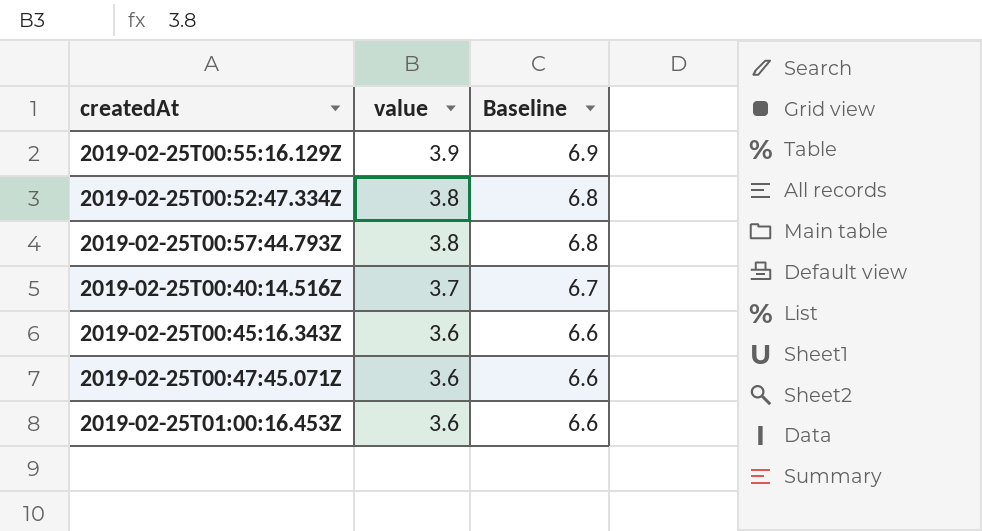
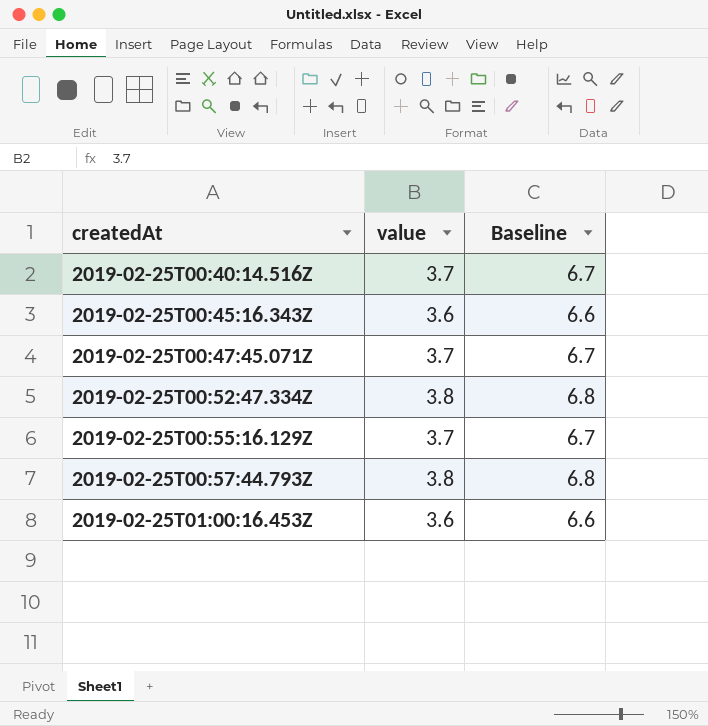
row order: value descending -> createdAt ascending
2019-02-25T00:47:45.071Z | value: 3.6 -> 3.7
2019-02-25T00:47:45.071Z | Baseline: 6.6 -> 6.7
2019-02-25T00:55:16.129Z | value: 3.9 -> 3.7
2019-02-25T00:55:16.129Z | Baseline: 6.9 -> 6.7

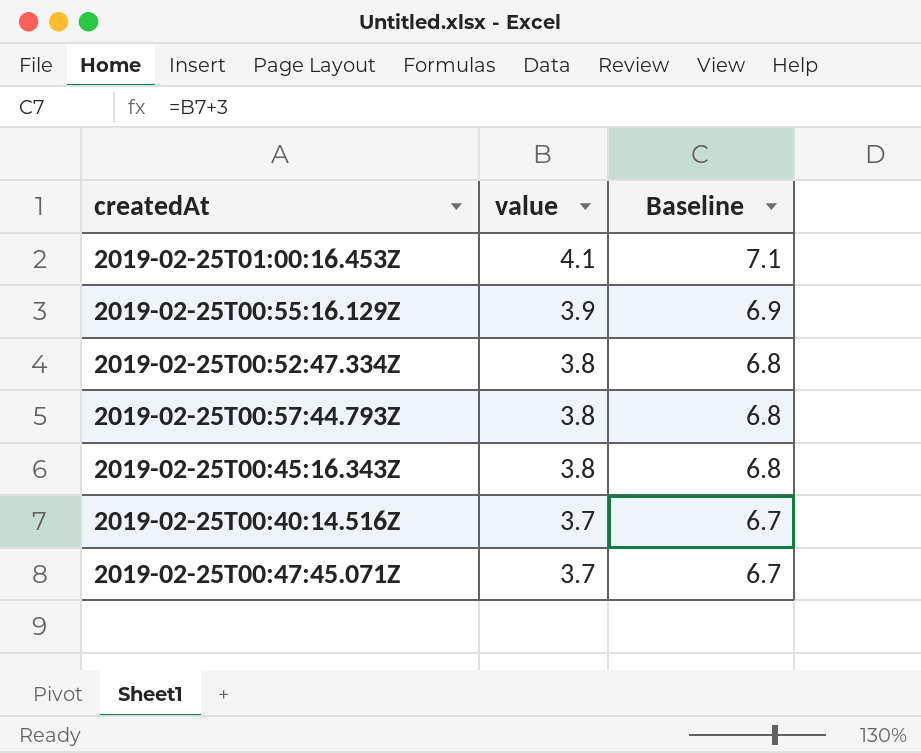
row order: createdAt ascending -> value descending
2019-02-25T01:00:16.453Z | value: 3.6 -> 4.1
2019-02-25T01:00:16.453Z | Baseline: 6.6 -> 7.1
2019-02-25T00:55:16.129Z | value: 3.7 -> 3.9
2019-02-25T00:55:16.129Z | Baseline: 6.7 -> 6.9
2019-02-25T00:45:16.343Z | value: 3.6 -> 3.8
2019-02-25T00:45:16.343Z | Baseline: 6.6 -> 6.8

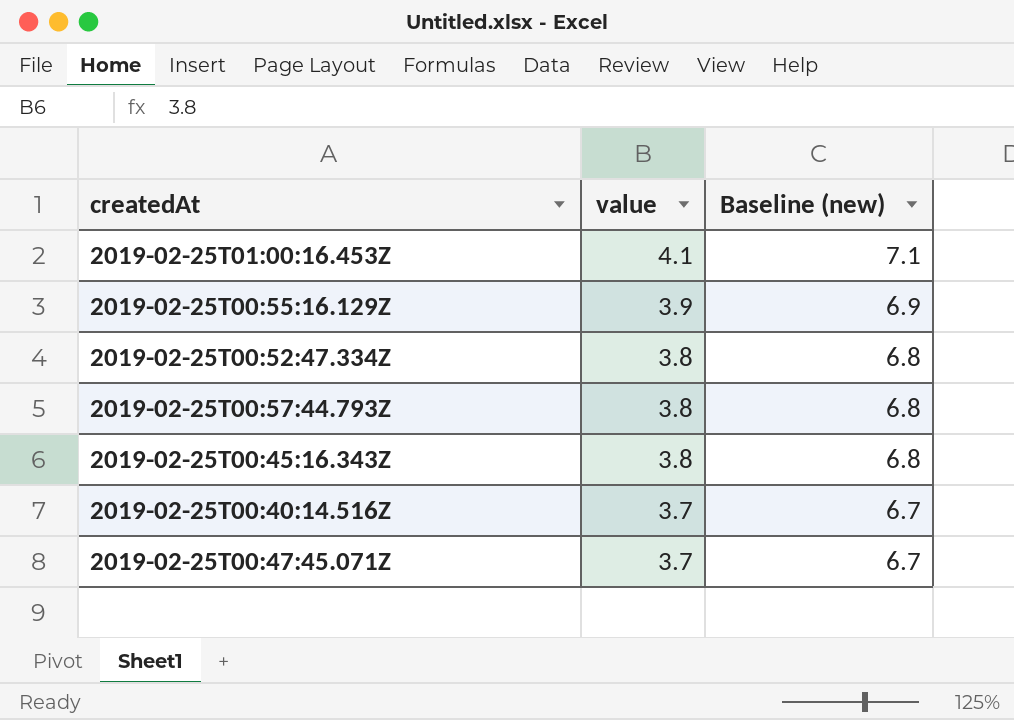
column name: Baseline -> Baseline (new)

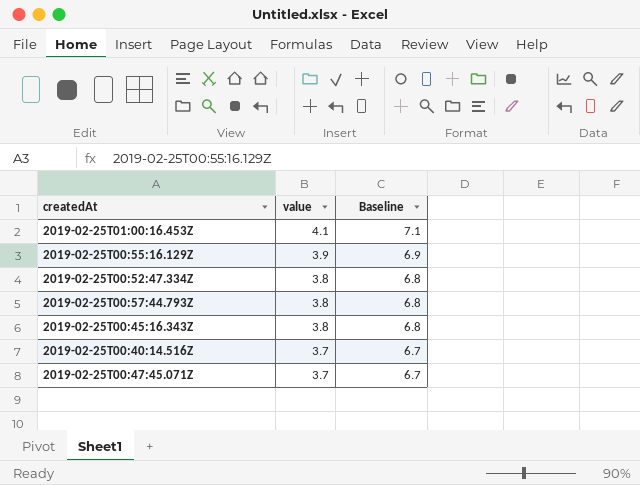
column name: Baseline (new) -> Baseline

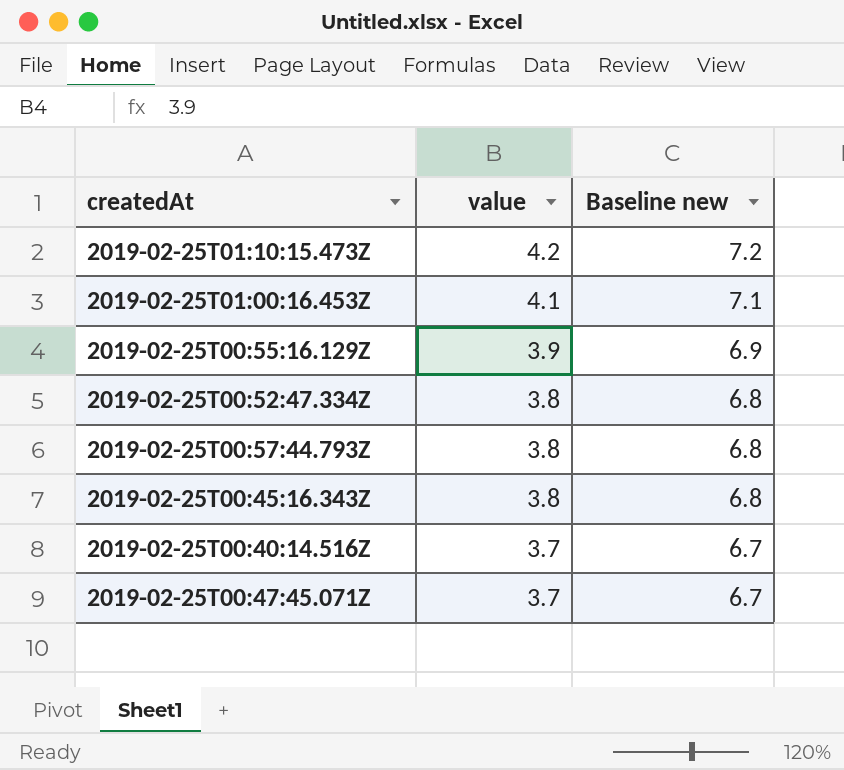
column name: Baseline -> Baseline new
row 2019-02-25T01:10:15.473Z: none -> 4.2 | 7.2

